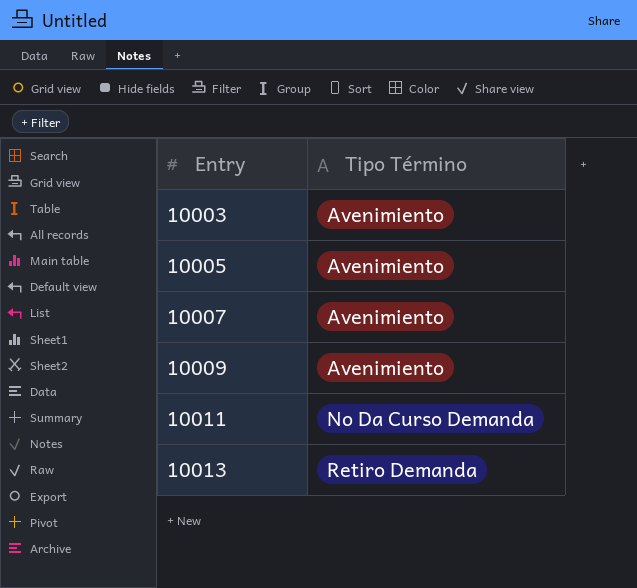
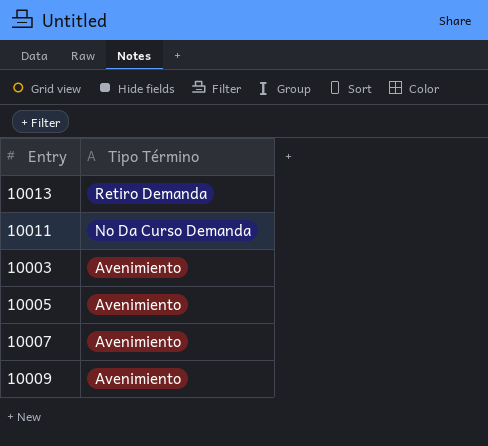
row order: Entry ascending -> Tipo Término descending

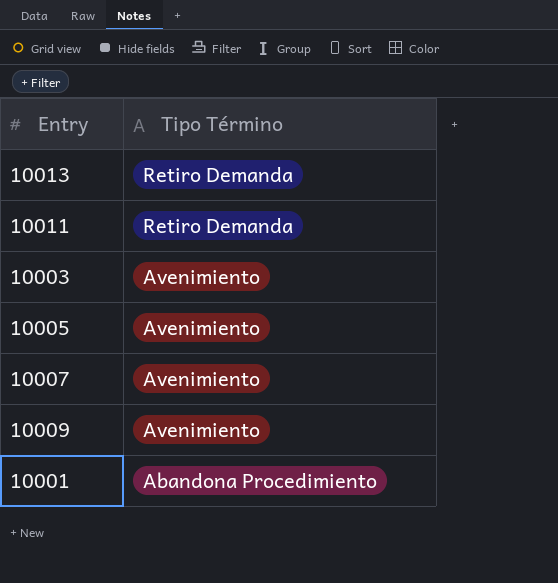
10011 | Tipo Término: No Da Curso Demanda -> Retiro Demanda
row 10001: none -> Abandona Procedimiento

